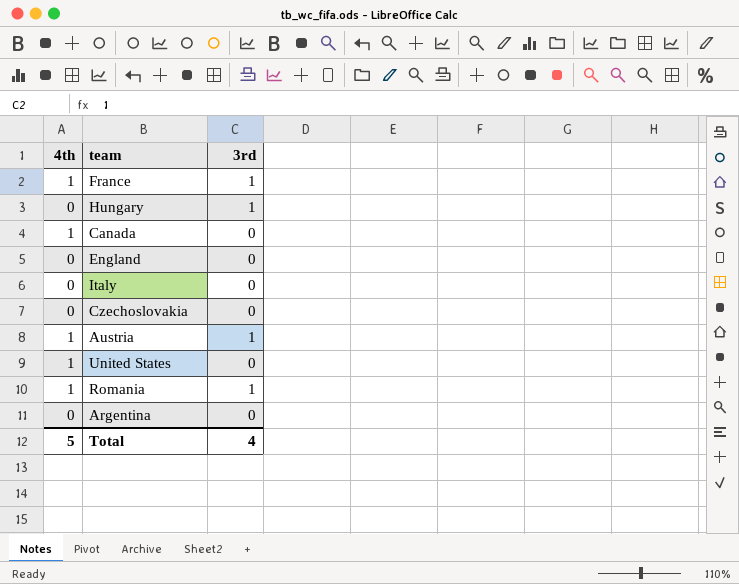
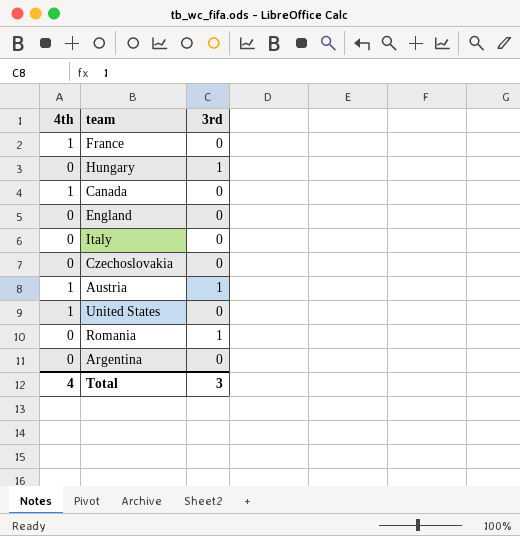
France | 3rd: 1 -> 0
Romania | 4th: 1 -> 0
Total | 4th: 5 -> 4
Total | 3rd: 4 -> 3

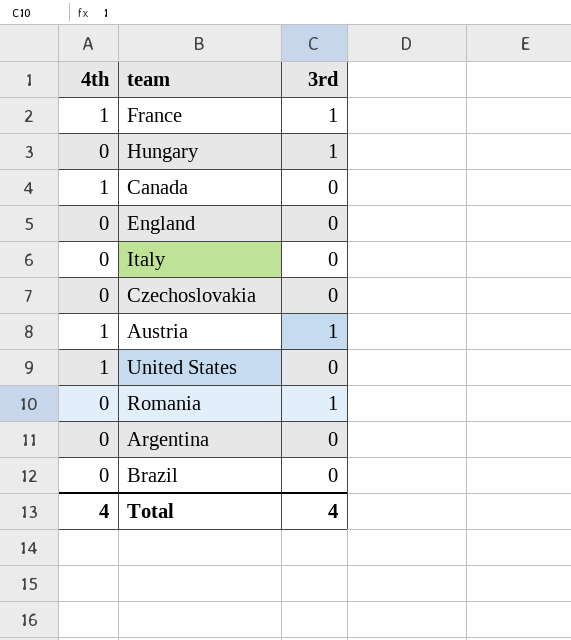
France | 3rd: 0 -> 1
row Brazil: none -> 0 | 0
Total | 3rd: 3 -> 4

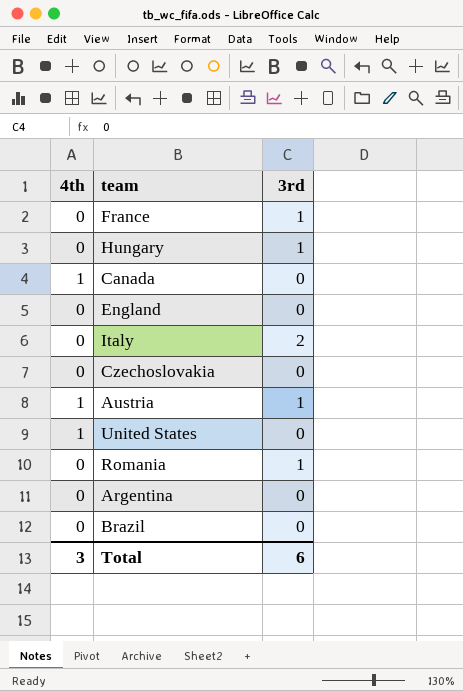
France | 4th: 1 -> 0
Italy | 3rd: 0 -> 2
Total | 4th: 4 -> 3
Total | 3rd: 4 -> 6

